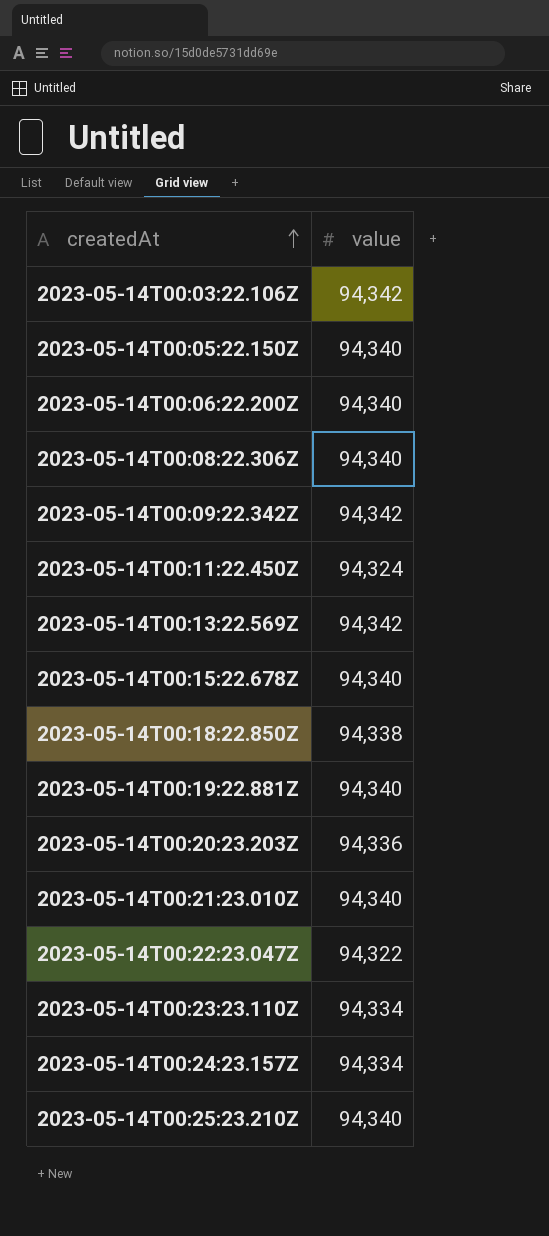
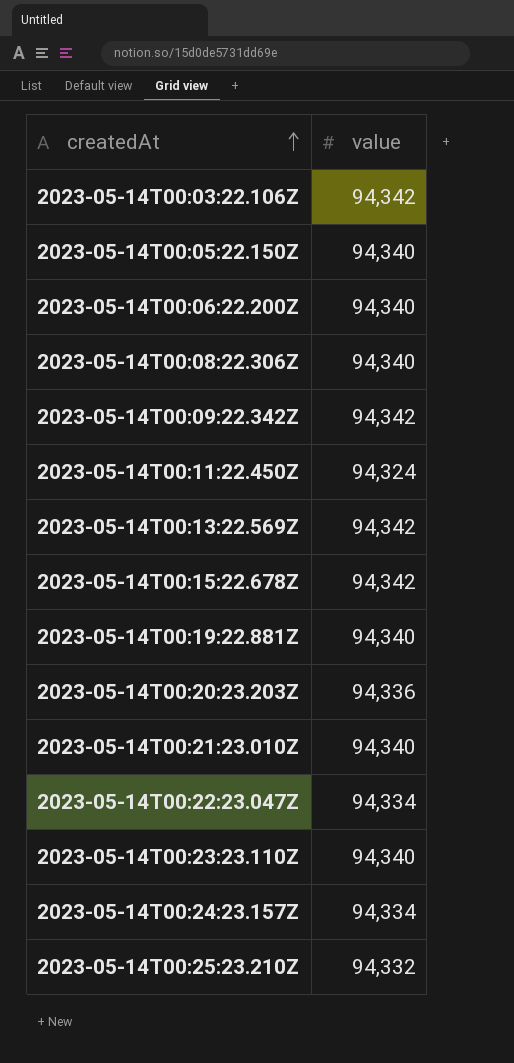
row 2023-05-14T00:18:22.850Z: 94,338 -> none
2023-05-14T00:15:22.678Z | value: 94,340 -> 94,342
2023-05-14T00:22:23.047Z | value: 94,322 -> 94,334
2023-05-14T00:23:23.110Z | value: 94,334 -> 94,340
2023-05-14T00:25:23.210Z | value: 94,340 -> 94,332

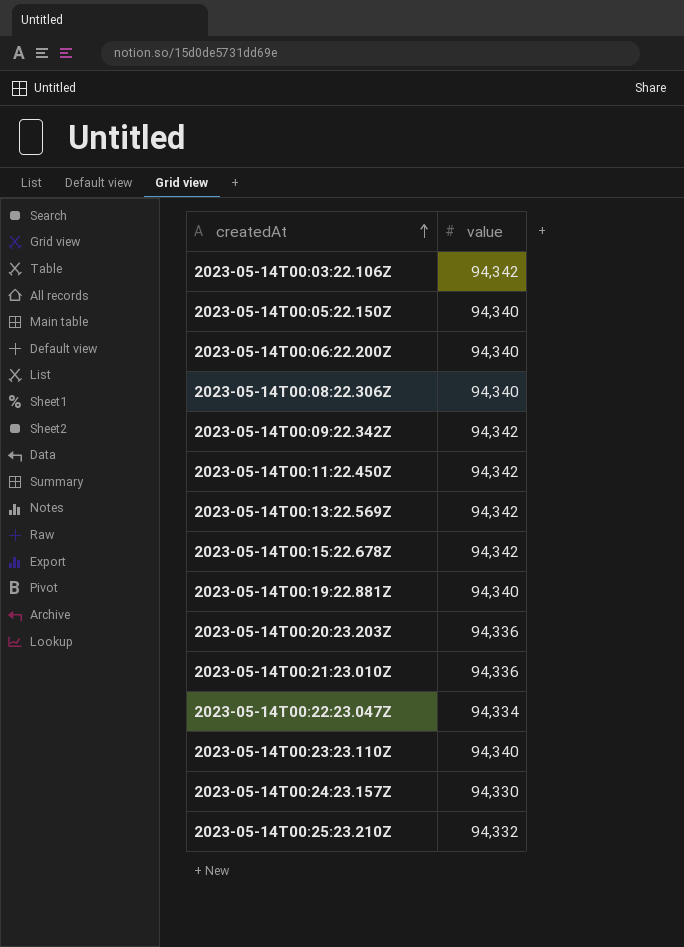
2023-05-14T00:11:22.450Z | value: 94,324 -> 94,342
2023-05-14T00:21:23.010Z | value: 94,340 -> 94,336
2023-05-14T00:24:23.157Z | value: 94,334 -> 94,330

